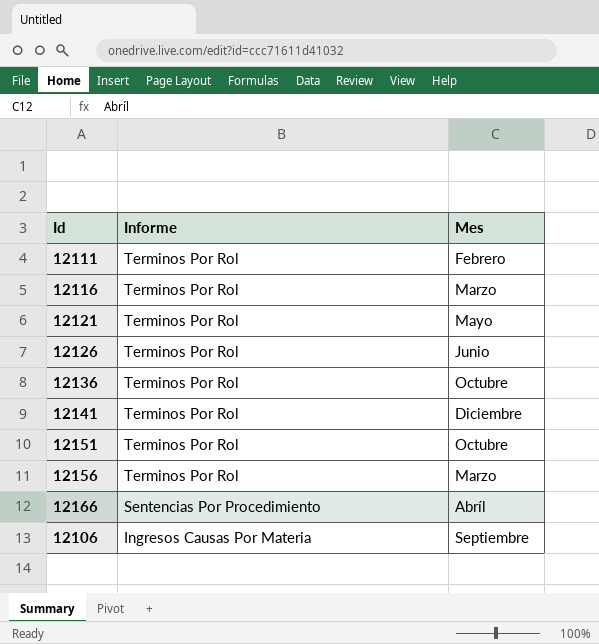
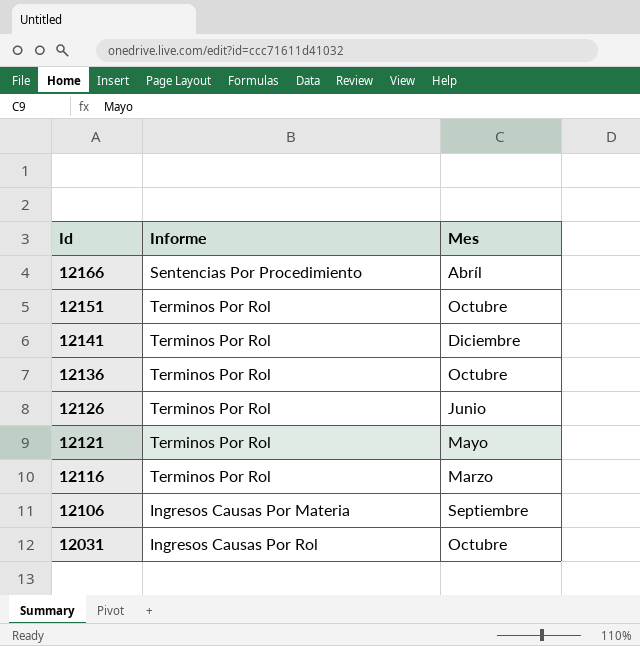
row order: Informe descending -> Id descending
row 12111: Terminos Por Rol | Febrero -> none
row 12156: Terminos Por Rol | Marzo -> none
row 12031: none -> Ingresos Causas Por Rol | Octubre

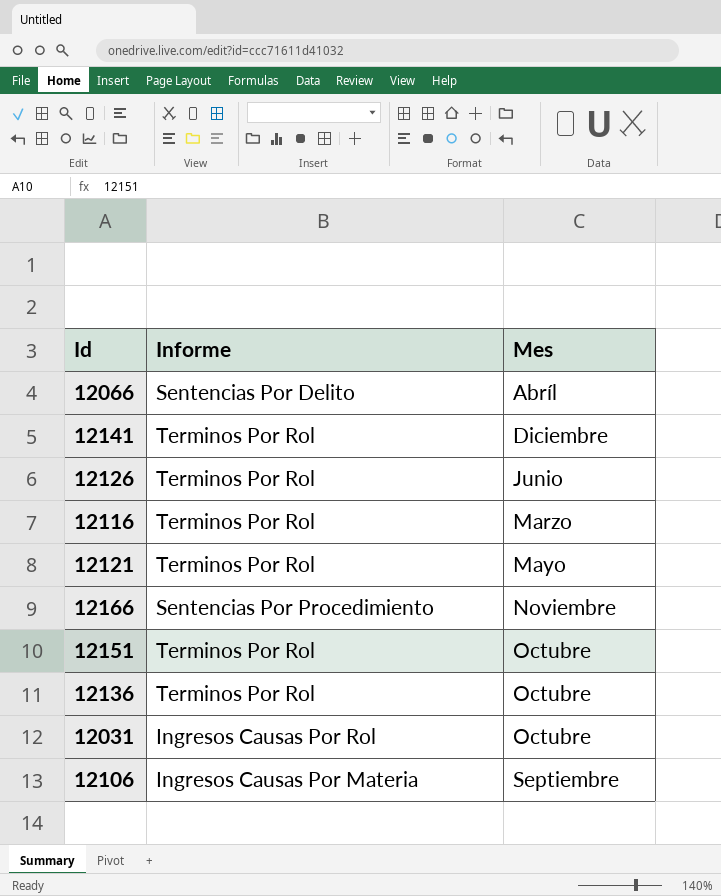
row order: Id descending -> Mes ascending
row 12066: none -> Sentencias Por Delito | Abríl
12166 | Mes: Abríl -> Noviembre

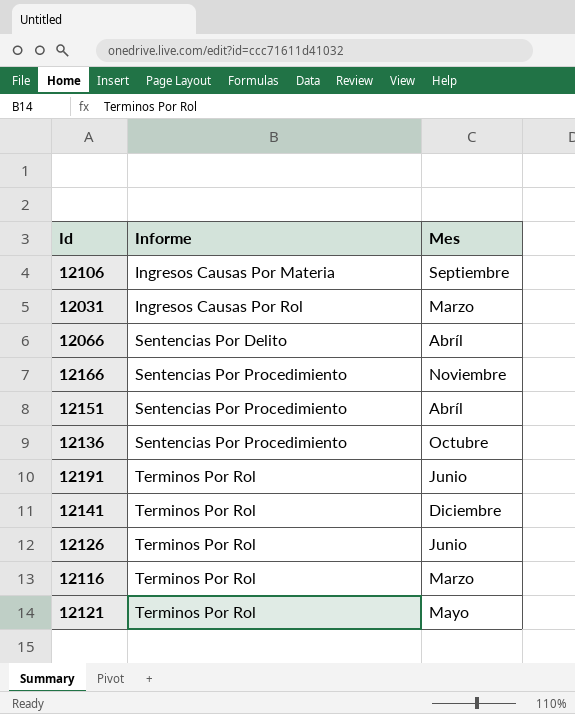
row order: Mes ascending -> Informe ascending
12031 | Mes: Octubre -> Marzo
12151 | Informe: Terminos Por Rol -> Sentencias Por Procedimiento
12151 | Mes: Octubre -> Abríl
12136 | Informe: Terminos Por Rol -> Sentencias Por Procedimiento
row 12191: none -> Terminos Por Rol | Junio

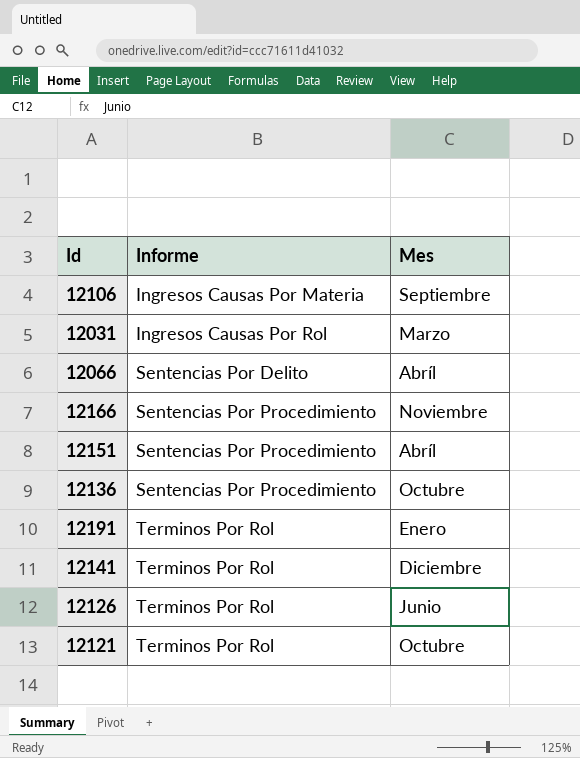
row 12116: Terminos Por Rol | Marzo -> none
12191 | Mes: Junio -> Enero
12121 | Mes: Mayo -> Octubre

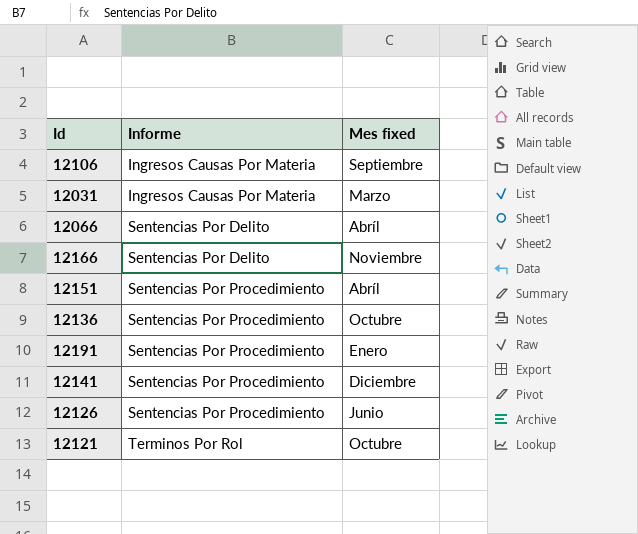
column name: Mes -> Mes fixed
12031 | Informe: Ingresos Causas Por Rol -> Ingresos Causas Por Materia
12166 | Informe: Sentencias Por Procedimiento -> Sentencias Por Delito
12191 | Informe: Terminos Por Rol -> Sentencias Por Procedimiento
12141 | Informe: Terminos Por Rol -> Sentencias Por Procedimiento
12126 | Informe: Terminos Por Rol -> Sentencias Por Procedimiento

